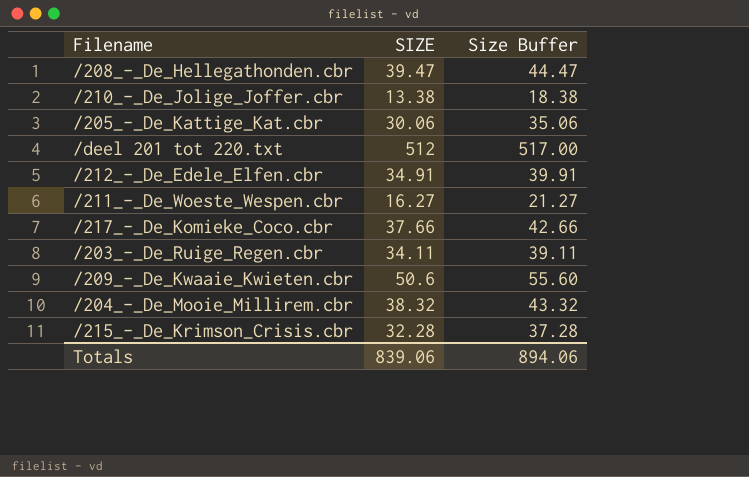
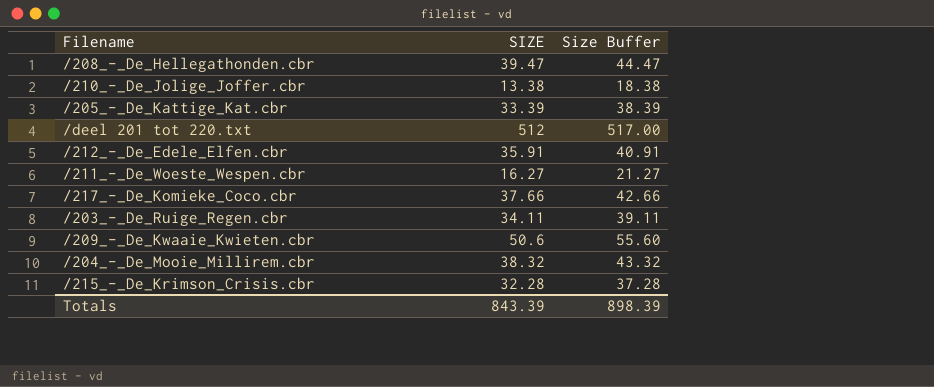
/205_-_De_Kattige_Kat.cbr | SIZE: 30.06 -> 33.39
/205_-_De_Kattige_Kat.cbr | Size Buffer: 35.06 -> 38.39
/212_-_De_Edele_Elfen.cbr | SIZE: 34.91 -> 35.91
/212_-_De_Edele_Elfen.cbr | Size Buffer: 39.91 -> 40.91
Totals | SIZE: 839.06 -> 843.39
Totals | Size Buffer: 894.06 -> 898.39

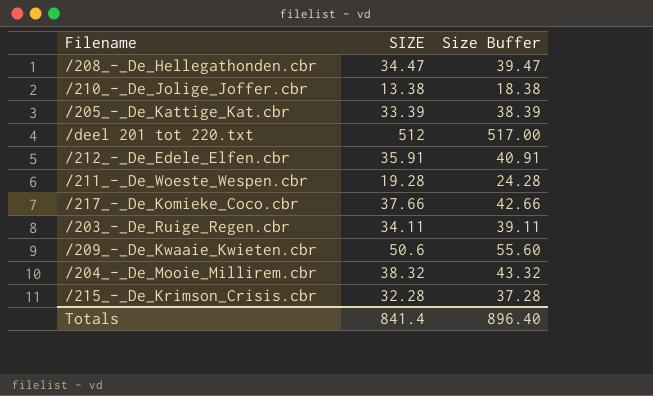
/208_-_De_Hellegathonden.cbr | SIZE: 39.47 -> 34.47
/208_-_De_Hellegathonden.cbr | Size Buffer: 44.47 -> 39.47
/211_-_De_Woeste_Wespen.cbr | SIZE: 16.27 -> 19.28
/211_-_De_Woeste_Wespen.cbr | Size Buffer: 21.27 -> 24.28
Totals | SIZE: 843.39 -> 841.4
Totals | Size Buffer: 898.39 -> 896.40

